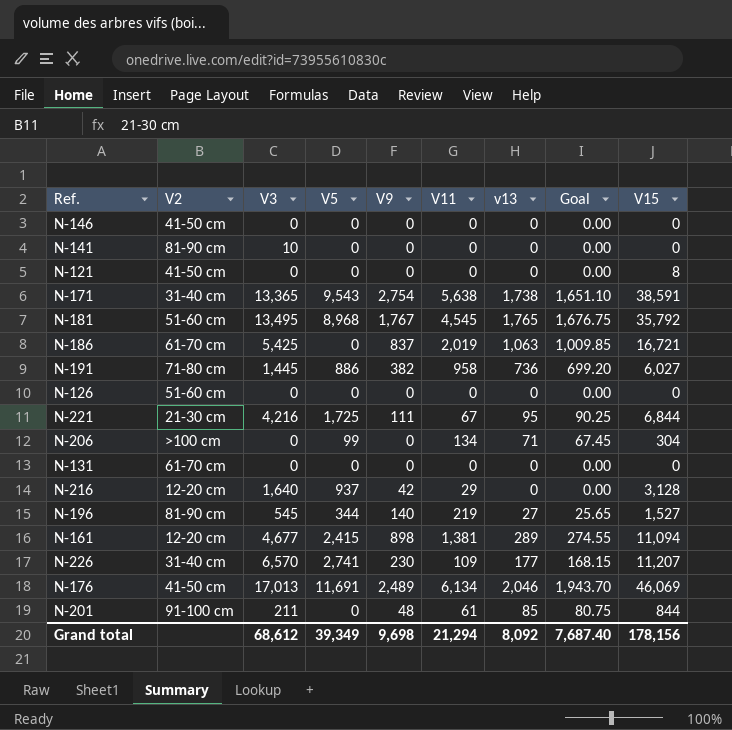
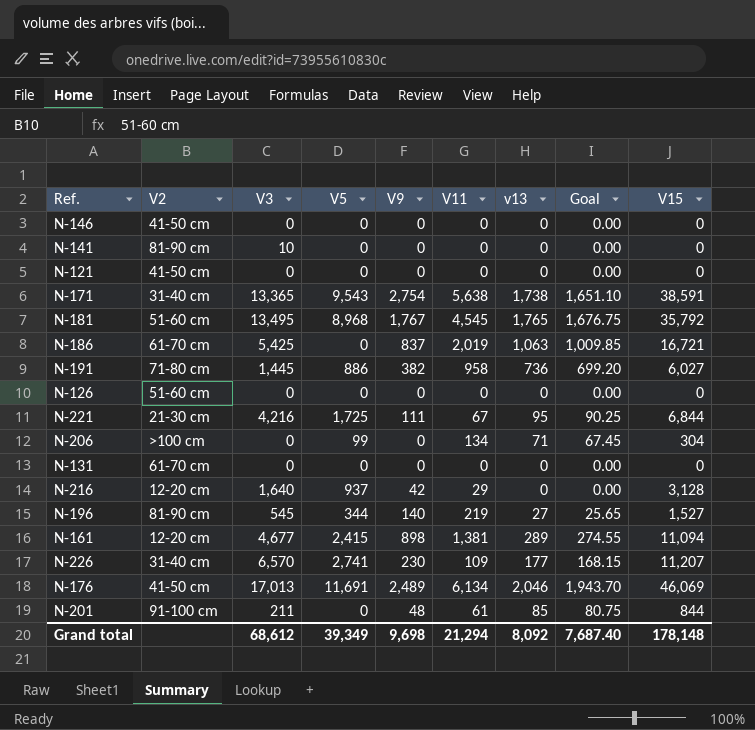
N-121 | V15: 8 -> 0
Grand total | V15: 178,156 -> 178,148

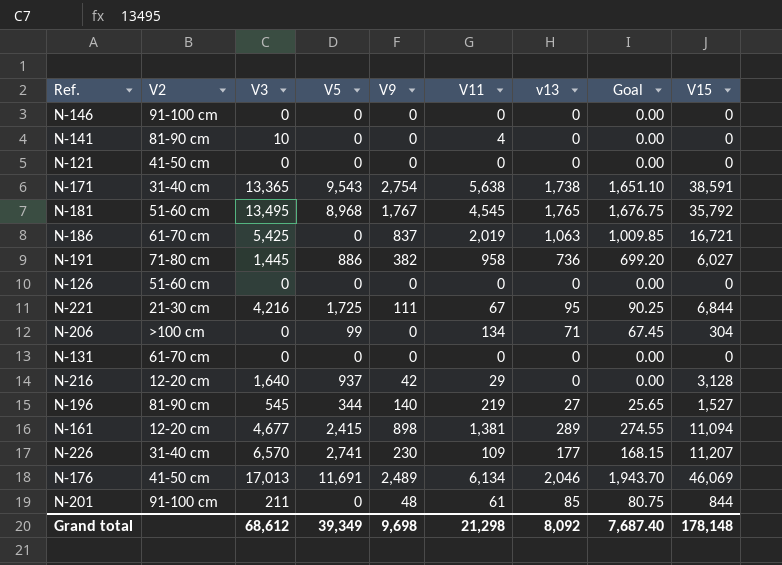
N-146 | V2: 41-50 cm -> 91-100 cm
N-141 | V11: 0 -> 4
Grand total | V11: 21,294 -> 21,298

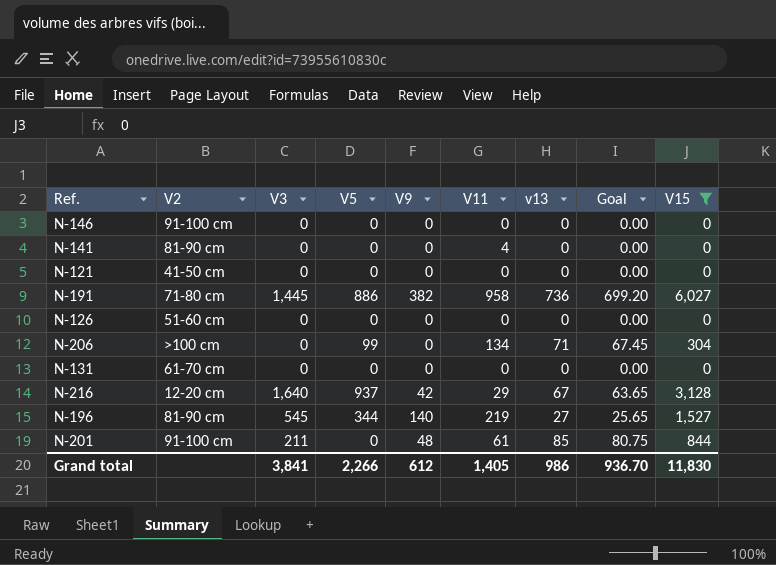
filter: none -> V15 <= 6,027
N-141 | V3: 10 -> 0
N-216 | v13: 0 -> 67
N-216 | Goal: 0.00 -> 63.65
Grand total | V3: 68,612 -> 3,841
Grand total | V5: 39,349 -> 2,266
Grand total | V9: 9,698 -> 612
Grand total | V11: 21,298 -> 1,405
Grand total | v13: 8,092 -> 986
Grand total | Goal: 7,687.40 -> 936.70
Grand total | V15: 178,148 -> 11,830

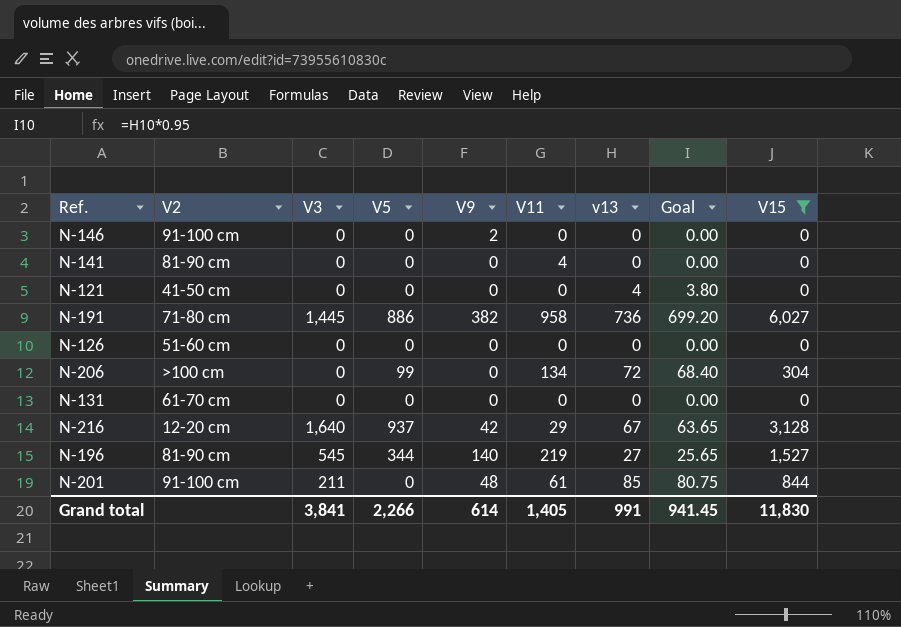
N-146 | V9: 0 -> 2
N-121 | v13: 0 -> 4
N-121 | Goal: 0.00 -> 3.80
N-206 | v13: 71 -> 72
N-206 | Goal: 67.45 -> 68.40
Grand total | V9: 612 -> 614
Grand total | v13: 986 -> 991
Grand total | Goal: 936.70 -> 941.45

